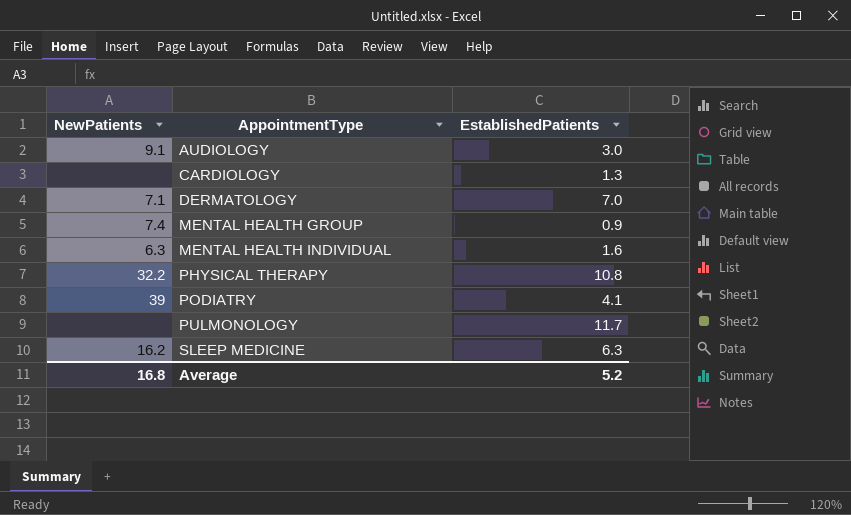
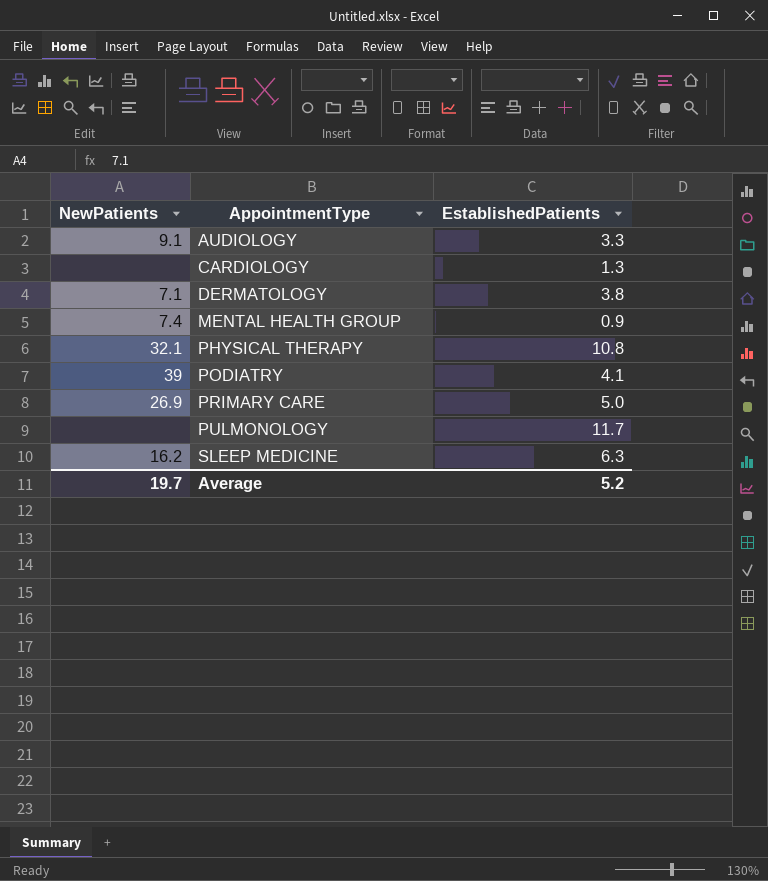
row MENTAL HEALTH INDIVIDUAL: 6.3 | 1.6 -> none
AUDIOLOGY | EstablishedPatients: 3.0 -> 3.3
DERMATOLOGY | EstablishedPatients: 7.0 -> 3.8
PHYSICAL THERAPY | NewPatients: 32.2 -> 32.1
row PRIMARY CARE: none -> 26.9 | 5.0
Average | NewPatients: 16.8 -> 19.7

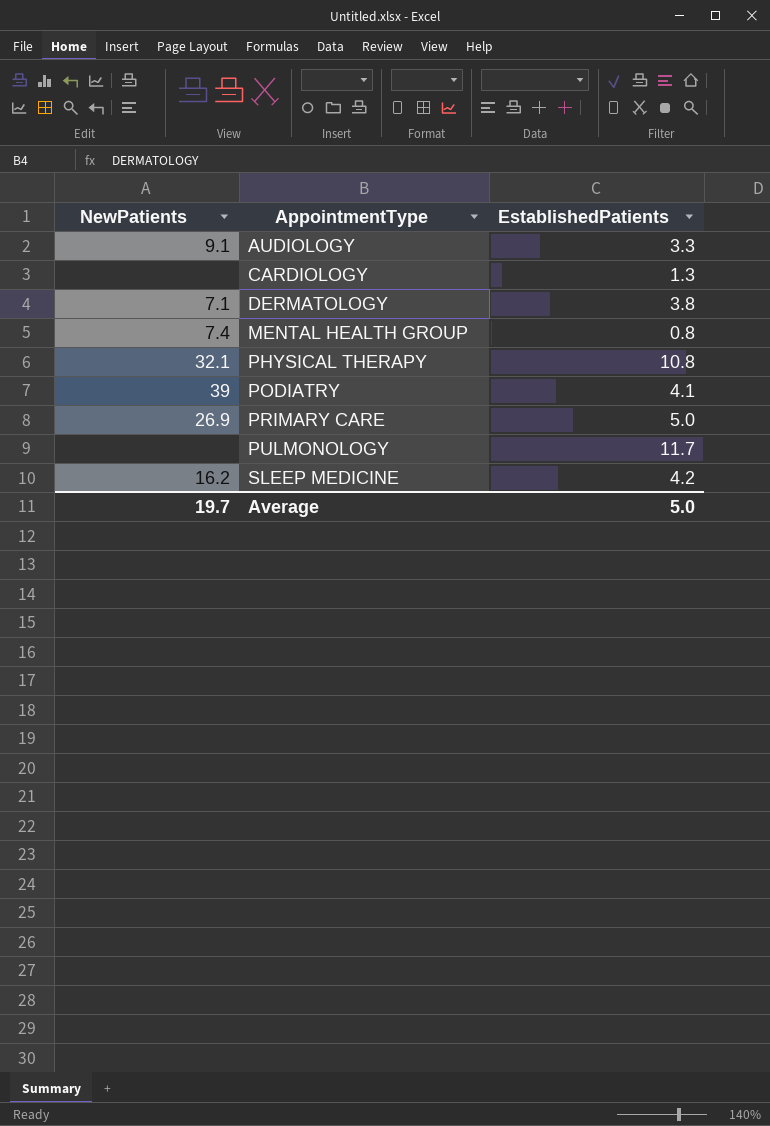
MENTAL HEALTH GROUP | EstablishedPatients: 0.9 -> 0.8
SLEEP MEDICINE | EstablishedPatients: 6.3 -> 4.2
Average | EstablishedPatients: 5.2 -> 5.0

